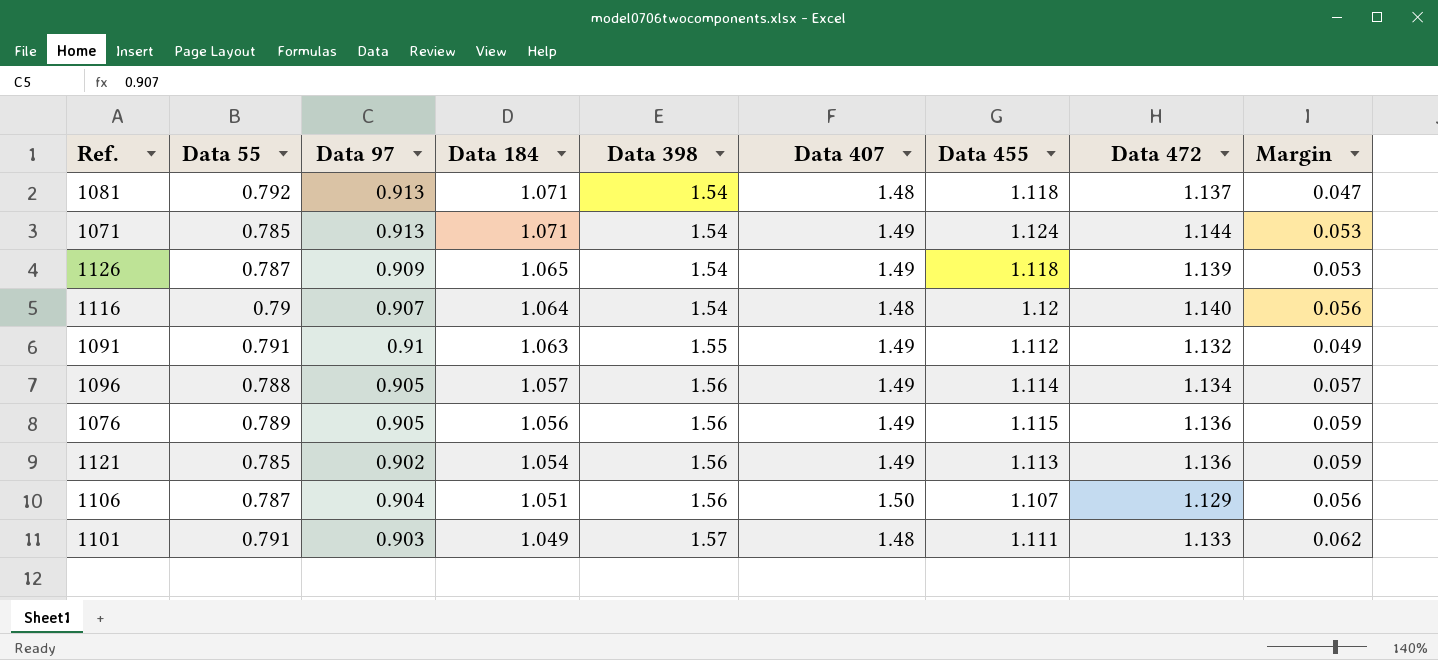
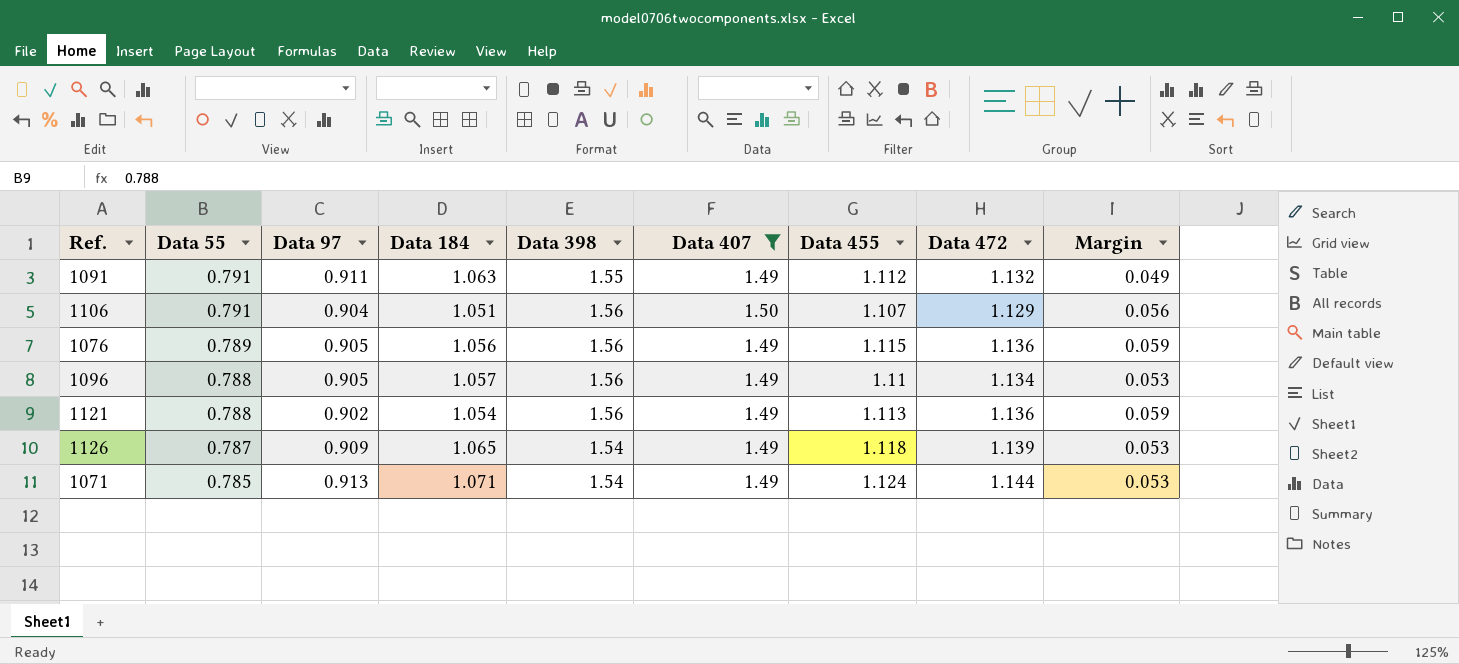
filter: none -> Data 407 != 1.48
row order: Data 184 descending -> Data 55 descending
1091 | Data 97: 0.91 -> 0.911
1106 | Data 55: 0.787 -> 0.791
1096 | Data 455: 1.114 -> 1.11
1096 | Margin: 0.057 -> 0.053
1121 | Data 55: 0.785 -> 0.788

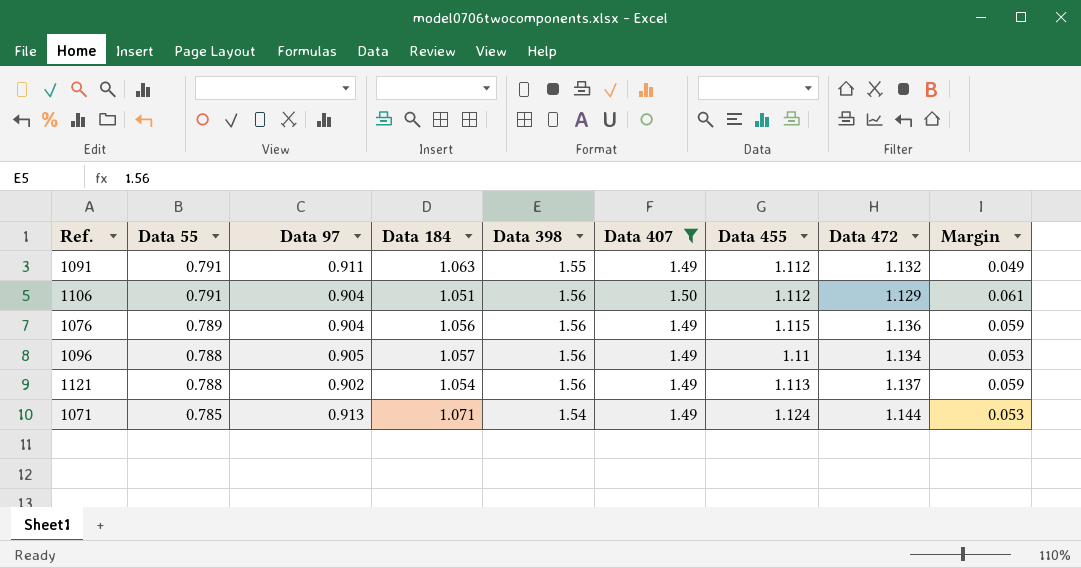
row 1126: 0.787 | 0.909 | 1.065 | 1.54 | 1.49 | 1.118 | 1.139 | 0.053 -> none
1106 | Data 455: 1.107 -> 1.112
1106 | Margin: 0.056 -> 0.061
1076 | Data 97: 0.905 -> 0.904
1121 | Data 472: 1.136 -> 1.137

